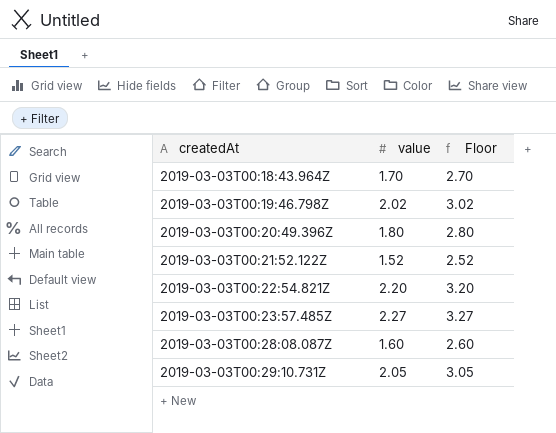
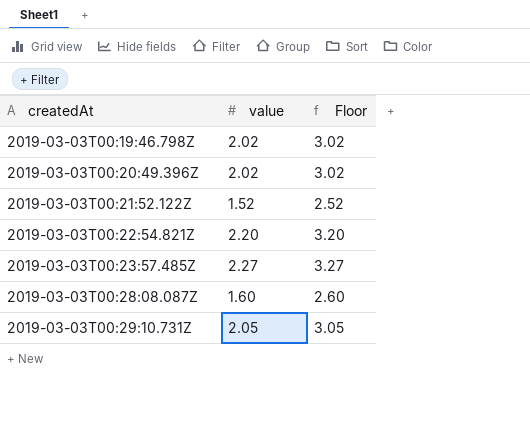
row 2019-03-03T00:18:43.964Z: 1.70 | 2.70 -> none
2019-03-03T00:20:49.396Z | value: 1.80 -> 2.02
2019-03-03T00:20:49.396Z | Floor: 2.80 -> 3.02

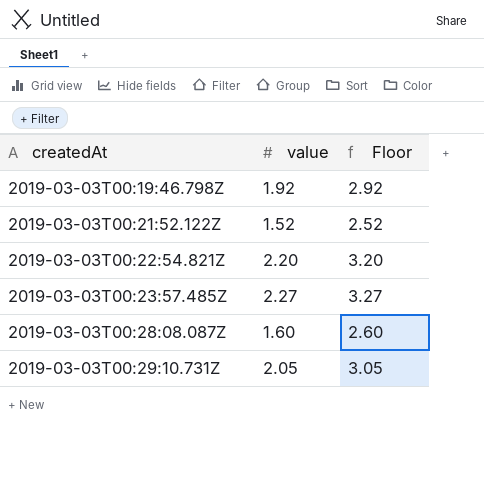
row 2019-03-03T00:20:49.396Z: 2.02 | 3.02 -> none
2019-03-03T00:19:46.798Z | value: 2.02 -> 1.92
2019-03-03T00:19:46.798Z | Floor: 3.02 -> 2.92

